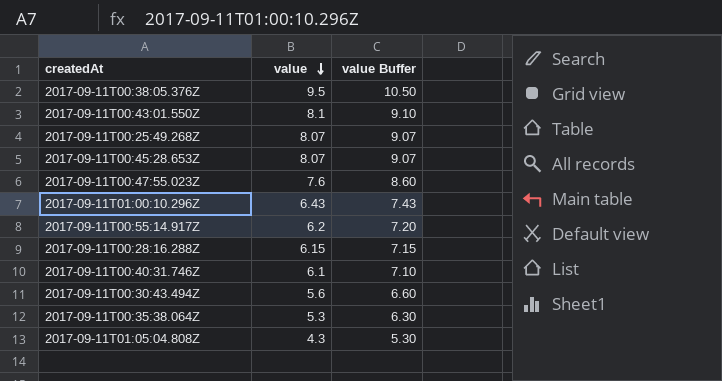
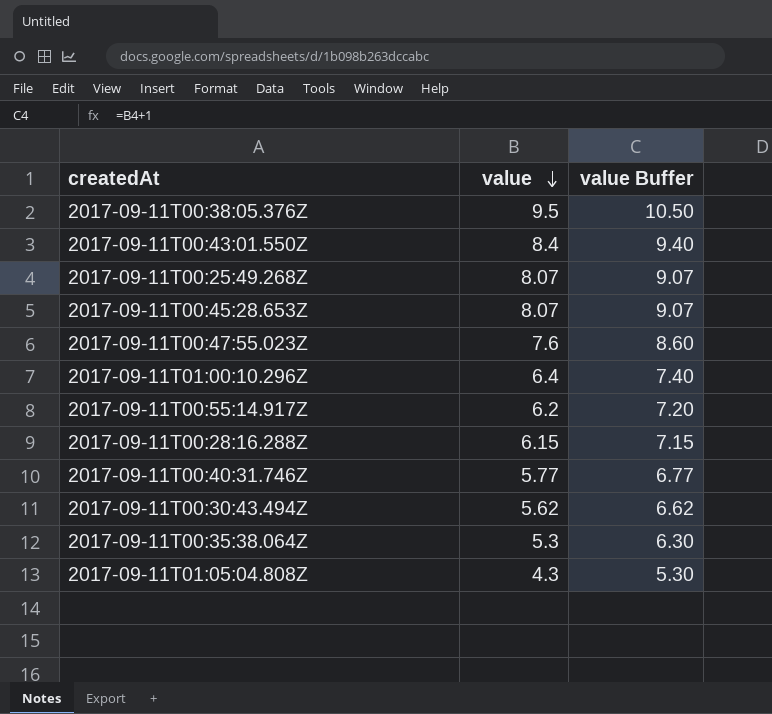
2017-09-11T00:43:01.550Z | value: 8.1 -> 8.4
2017-09-11T00:43:01.550Z | value Buffer: 9.10 -> 9.40
2017-09-11T01:00:10.296Z | value: 6.43 -> 6.4
2017-09-11T01:00:10.296Z | value Buffer: 7.43 -> 7.40
2017-09-11T00:40:31.746Z | value: 6.1 -> 5.77
2017-09-11T00:40:31.746Z | value Buffer: 7.10 -> 6.77
2017-09-11T00:30:43.494Z | value: 5.6 -> 5.62
2017-09-11T00:30:43.494Z | value Buffer: 6.60 -> 6.62

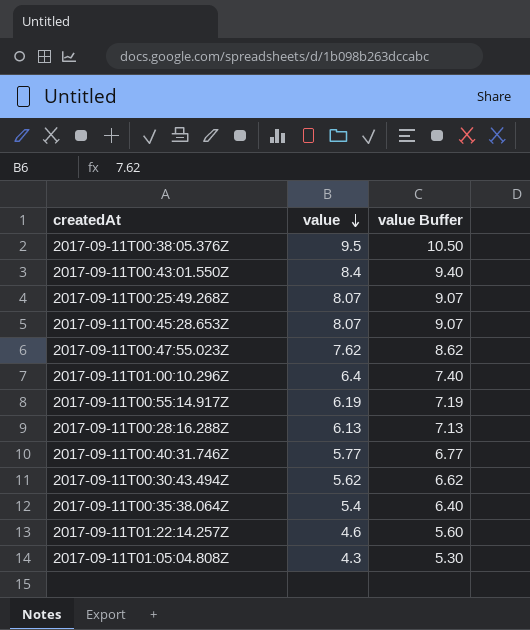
2017-09-11T00:47:55.023Z | value: 7.6 -> 7.62
2017-09-11T00:47:55.023Z | value Buffer: 8.60 -> 8.62
2017-09-11T00:55:14.917Z | value: 6.2 -> 6.19
2017-09-11T00:55:14.917Z | value Buffer: 7.20 -> 7.19
2017-09-11T00:28:16.288Z | value: 6.15 -> 6.13
2017-09-11T00:28:16.288Z | value Buffer: 7.15 -> 7.13
2017-09-11T00:35:38.064Z | value: 5.3 -> 5.4
2017-09-11T00:35:38.064Z | value Buffer: 6.30 -> 6.40
row 2017-09-11T01:22:14.257Z: none -> 4.6 | 5.60

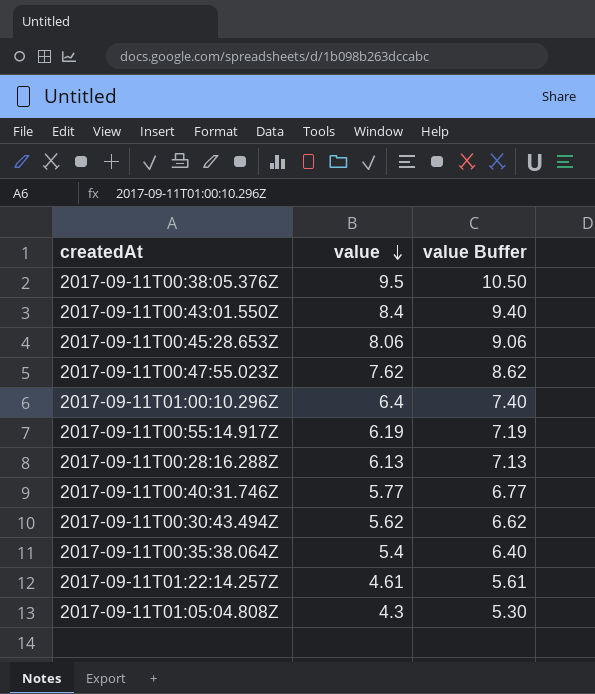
row 2017-09-11T00:25:49.268Z: 8.07 | 9.07 -> none
2017-09-11T00:45:28.653Z | value: 8.07 -> 8.06
2017-09-11T00:45:28.653Z | value Buffer: 9.07 -> 9.06
2017-09-11T01:22:14.257Z | value: 4.6 -> 4.61
2017-09-11T01:22:14.257Z | value Buffer: 5.60 -> 5.61

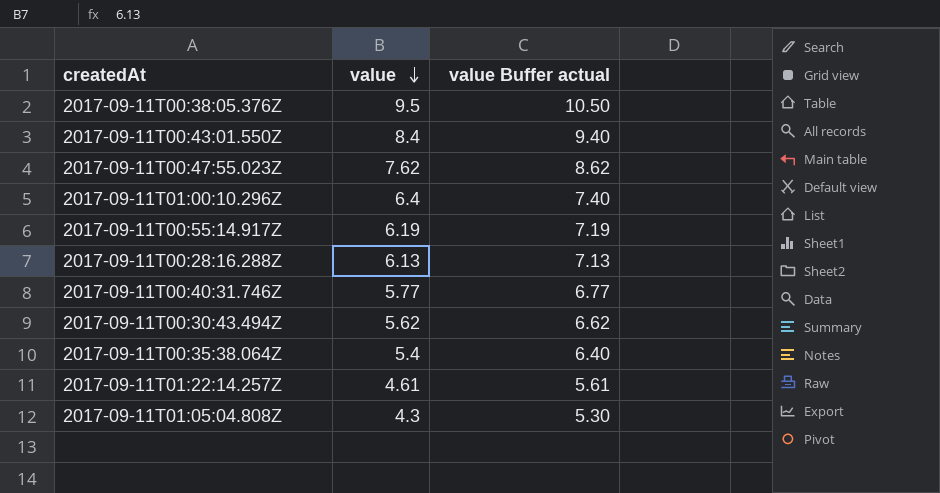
column name: value Buffer -> value Buffer actual
row 2017-09-11T00:45:28.653Z: 8.06 | 9.06 -> none

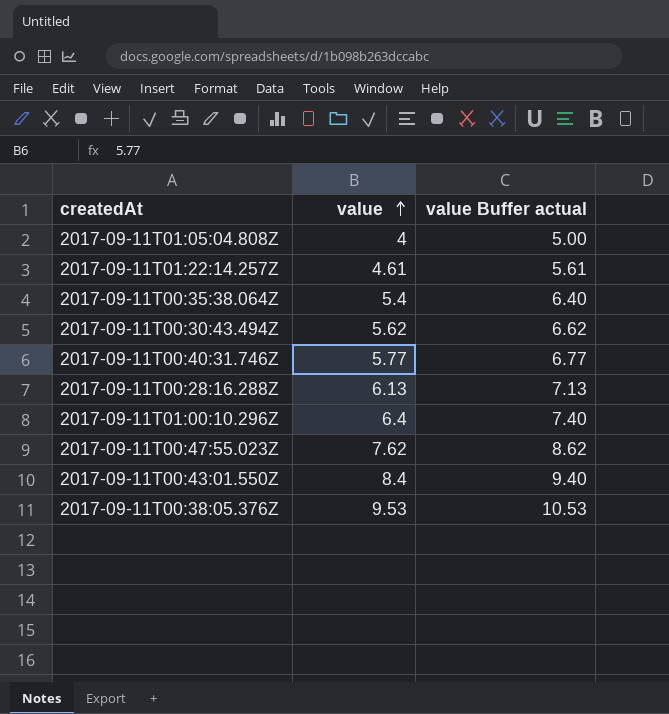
row order: value descending -> value ascending
row 2017-09-11T00:55:14.917Z: 6.19 | 7.19 -> none
2017-09-11T01:05:04.808Z | value: 4.3 -> 4
2017-09-11T01:05:04.808Z | value Buffer actual: 5.30 -> 5.00
2017-09-11T00:38:05.376Z | value: 9.5 -> 9.53
2017-09-11T00:38:05.376Z | value Buffer actual: 10.50 -> 10.53

